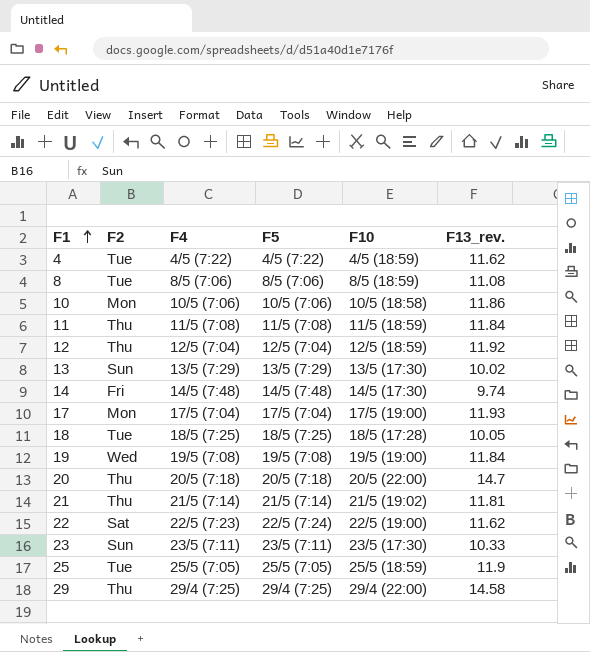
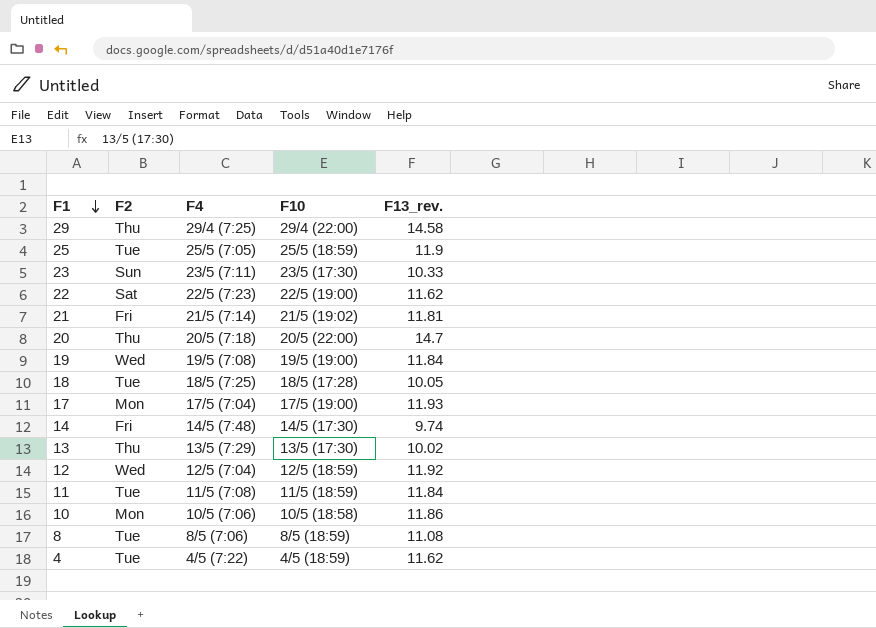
row order: F1 ascending -> F1 descending
column F5 | position: 4 -> none
21 | F2: Thu -> Fri
13 | F2: Sun -> Thu
12 | F2: Thu -> Wed
11 | F2: Thu -> Tue

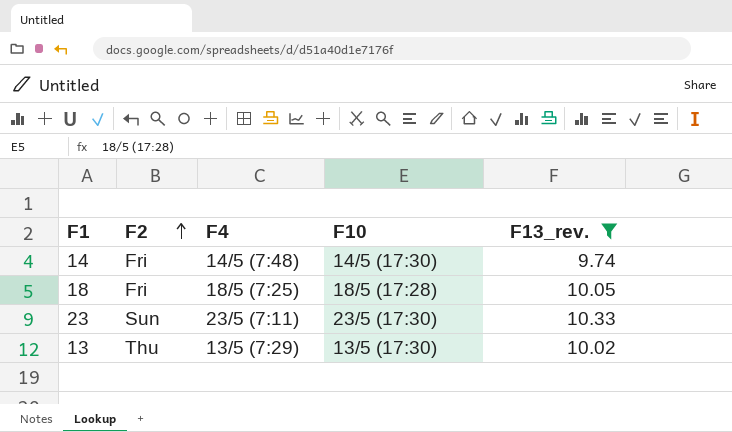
filter: none -> F13_rev. <= 10.33
row order: F1 descending -> F2 ascending
18 | F2: Tue -> Fri

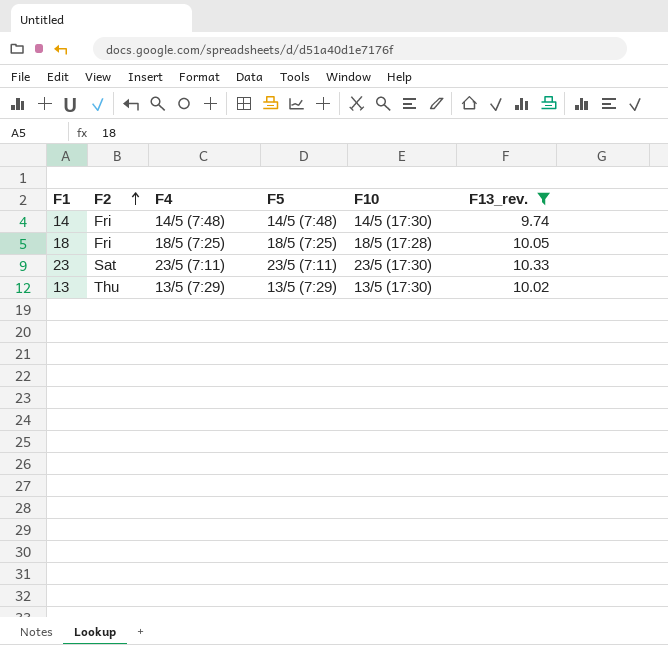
column F5 | position: none -> 4
23 | F2: Sun -> Sat

